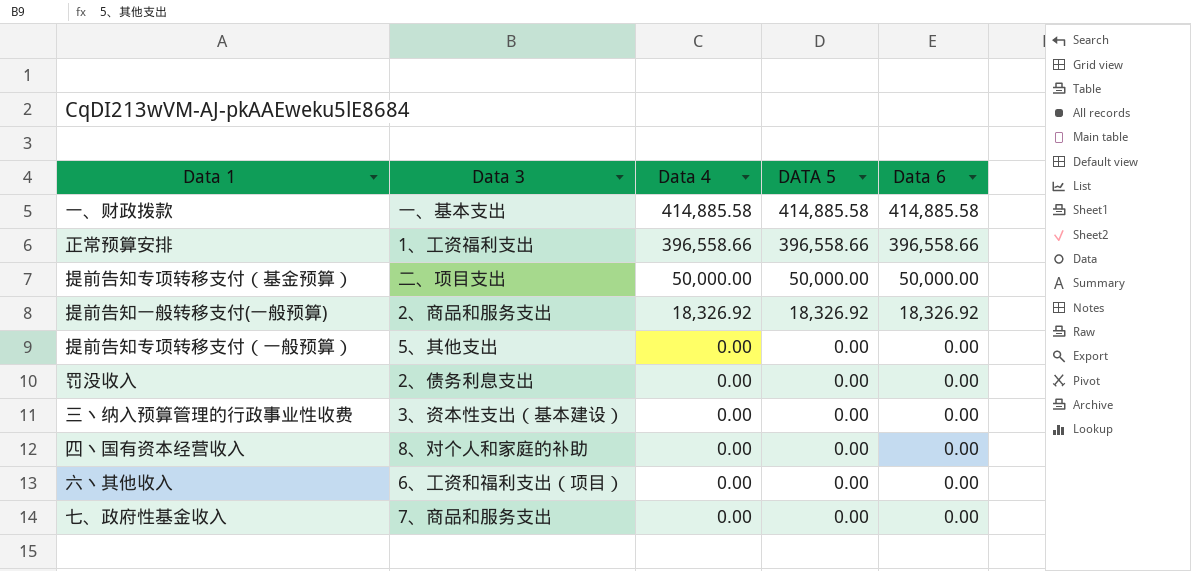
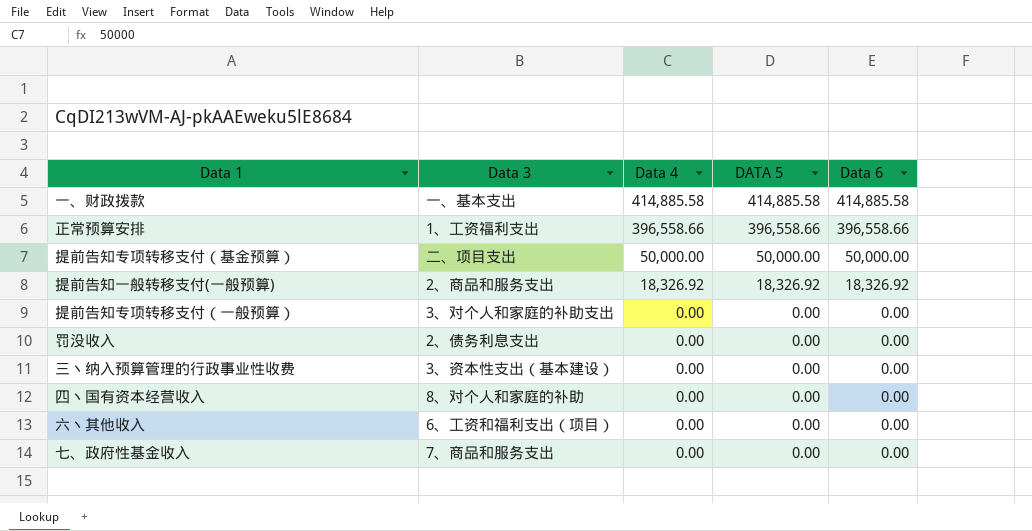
提前告知专项转移支付（一般预算） | Data 3: 5、其他支出 -> 3、对个人和家庭的补助支出

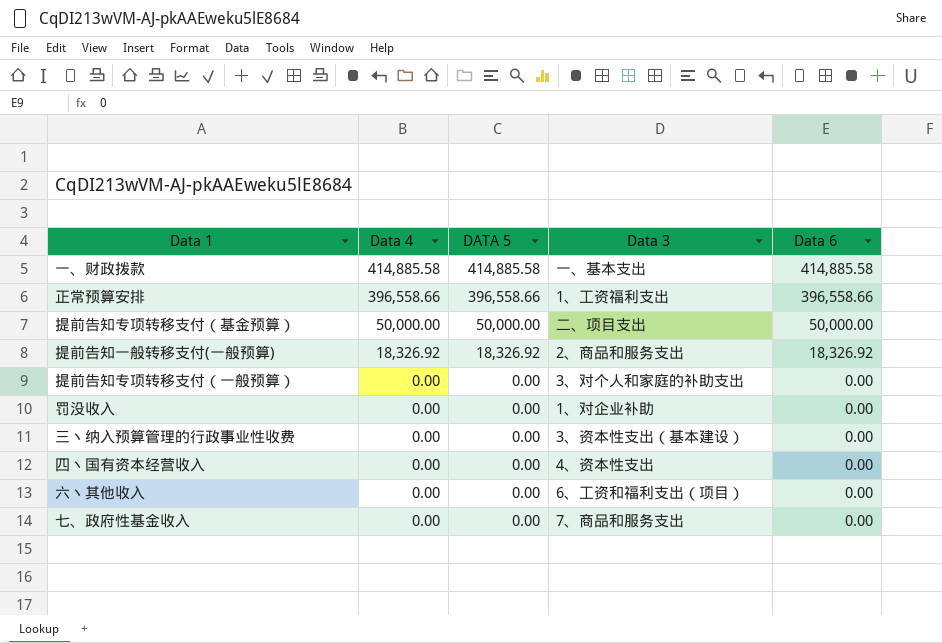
column Data 3 | position: 2 -> 4
罚没收入 | Data 3: 2、债务利息支出 -> 1、对企业补助
四丶国有资本经营收入 | Data 3: 8、对个人和家庭的补助 -> 4、资本性支出

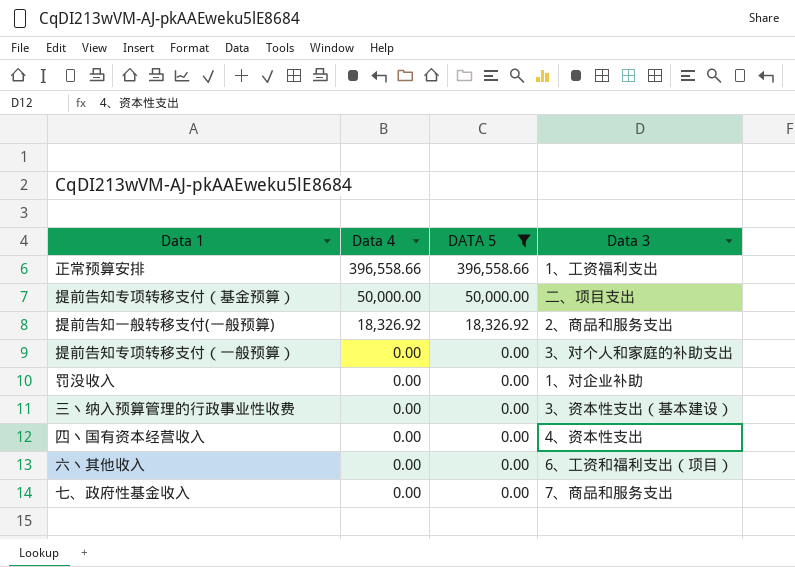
filter: none -> DATA 5 != 414,885.58
column Data 6 | position: 5 -> none

